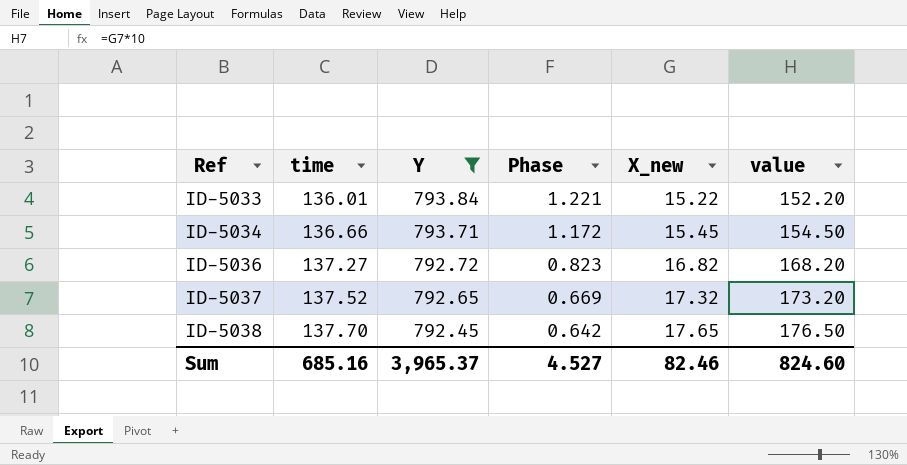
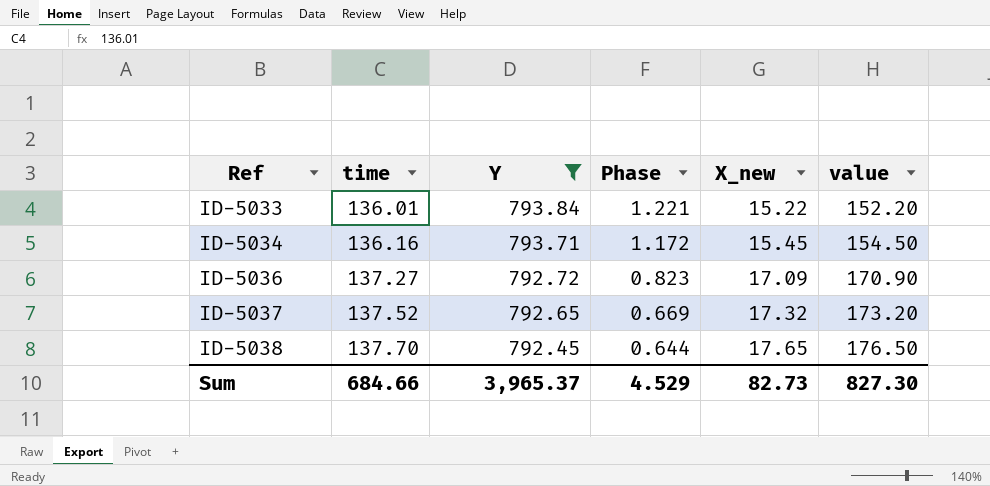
ID-5034 | time: 136.66 -> 136.16
ID-5036 | X_new: 16.82 -> 17.09
ID-5036 | value: 168.20 -> 170.90
ID-5038 | Phase: 0.642 -> 0.644
Sum | time: 685.16 -> 684.66
Sum | Phase: 4.527 -> 4.529
Sum | X_new: 82.46 -> 82.73
Sum | value: 824.60 -> 827.30

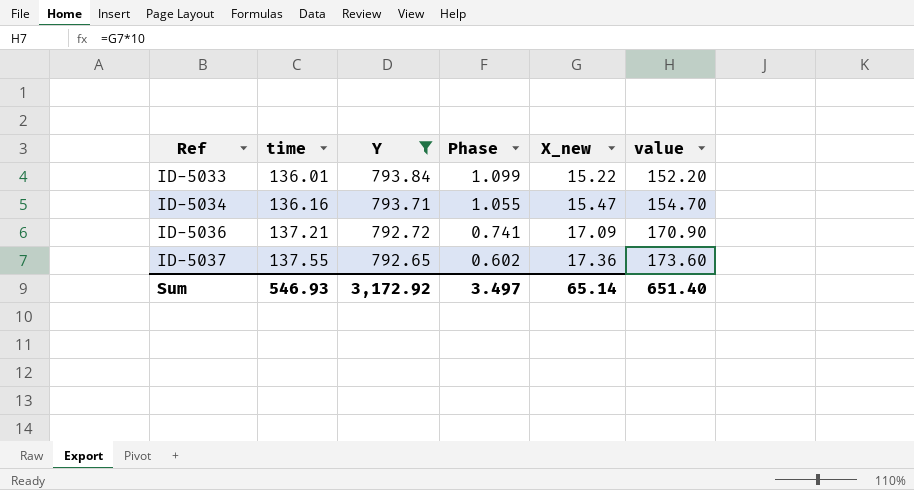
row ID-5038: 137.70 | 792.45 | 0.644 | 17.65 | 176.50 -> none
ID-5033 | Phase: 1.221 -> 1.099
ID-5034 | Phase: 1.172 -> 1.055
ID-5034 | X_new: 15.45 -> 15.47
ID-5034 | value: 154.50 -> 154.70
ID-5036 | time: 137.27 -> 137.21
ID-5036 | Phase: 0.823 -> 0.741
ID-5037 | time: 137.52 -> 137.55
ID-5037 | Phase: 0.669 -> 0.602
ID-5037 | X_new: 17.32 -> 17.36
ID-5037 | value: 173.20 -> 173.60
Sum | time: 684.66 -> 546.93
Sum | Y: 3,965.37 -> 3,172.92
Sum | Phase: 4.529 -> 3.497
Sum | X_new: 82.73 -> 65.14
Sum | value: 827.30 -> 651.40

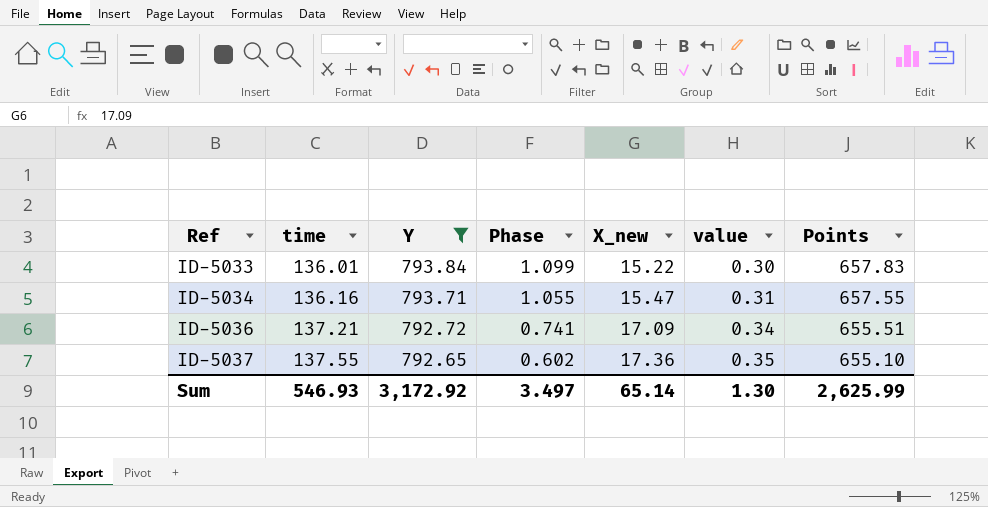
column value | formula: [X_new] * 10 -> [X_new] * 0.02
column Points | formula: none -> [Y] - [time]
Sum | value: 651.40 -> 1.30

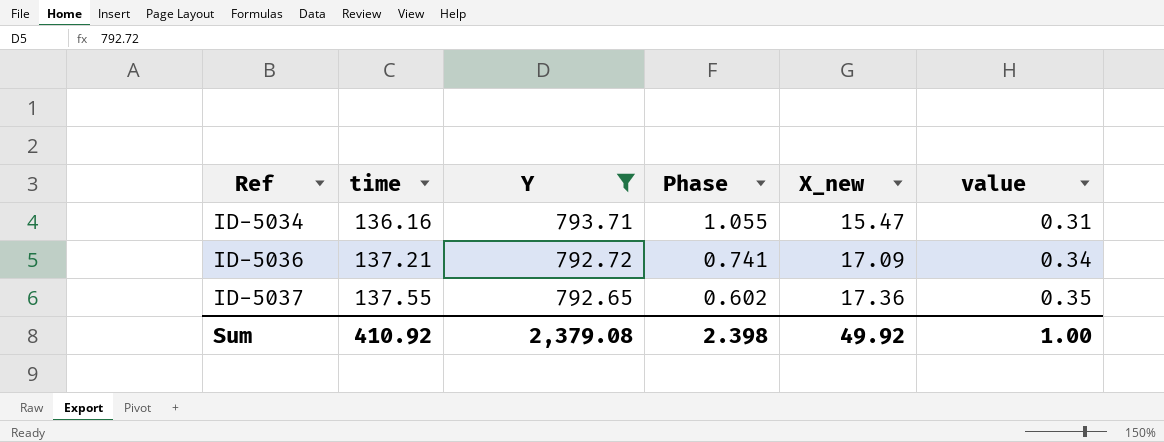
column Points | formula: [Y] - [time] -> none
row ID-5033: 136.01 | 793.84 | 1.099 | 15.22 | 0.30 | 657.83 -> none
Sum | time: 546.93 -> 410.92
Sum | Y: 3,172.92 -> 2,379.08
Sum | Phase: 3.497 -> 2.398
Sum | X_new: 65.14 -> 49.92
Sum | value: 1.30 -> 1.00

